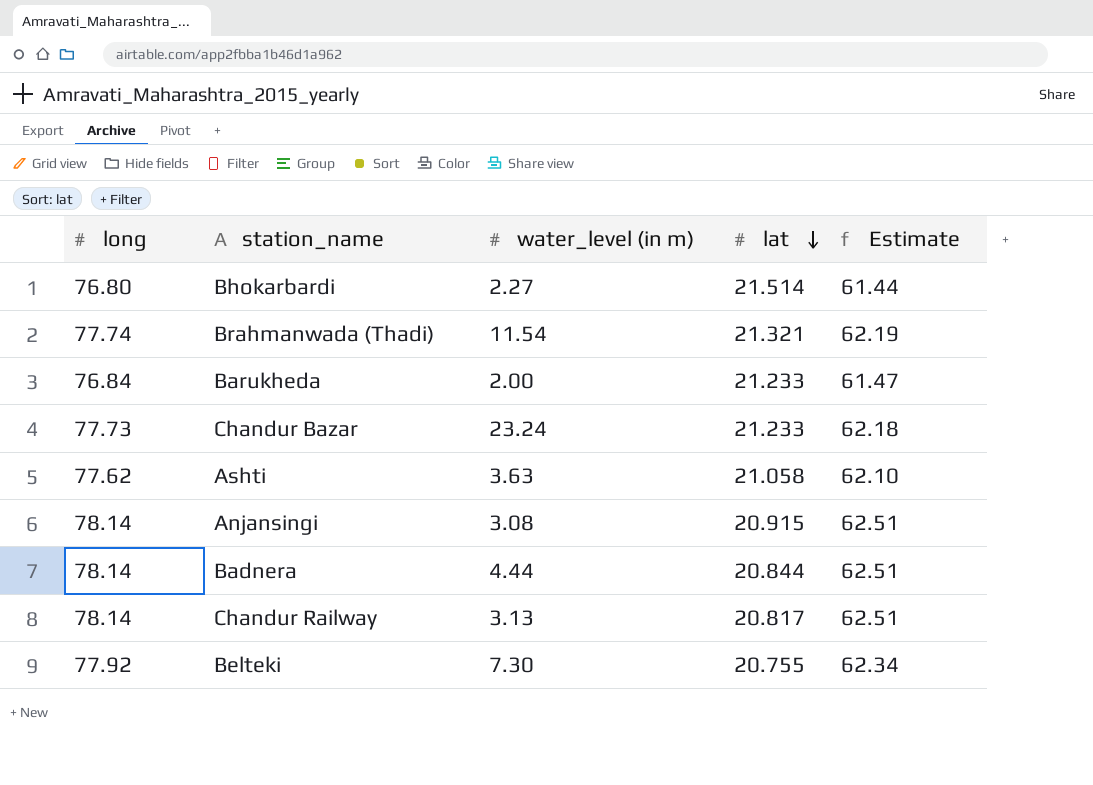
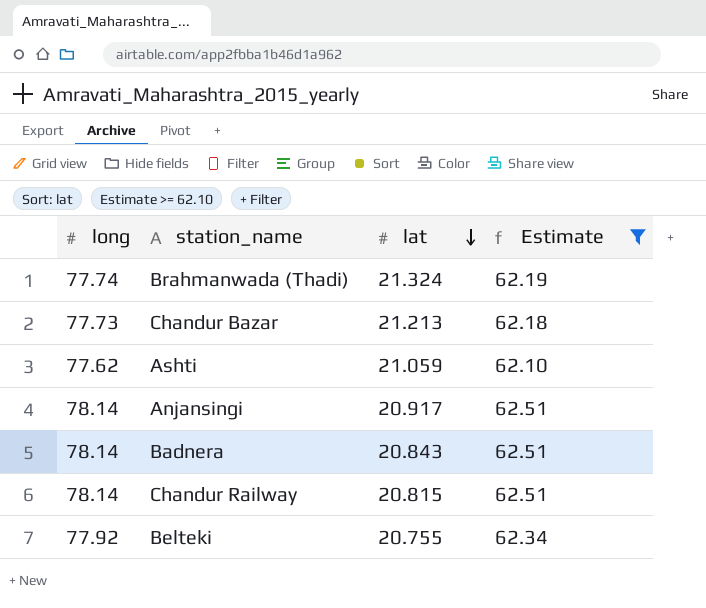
filter: none -> Estimate >= 62.10
column water_level (in m) | position: 3 -> none
Brahmanwada (Thadi) | lat: 21.321 -> 21.324
Chandur Bazar | lat: 21.233 -> 21.213
Ashti | lat: 21.058 -> 21.059
Anjansingi | lat: 20.915 -> 20.917
Badnera | lat: 20.844 -> 20.843
Chandur Railway | lat: 20.817 -> 20.815

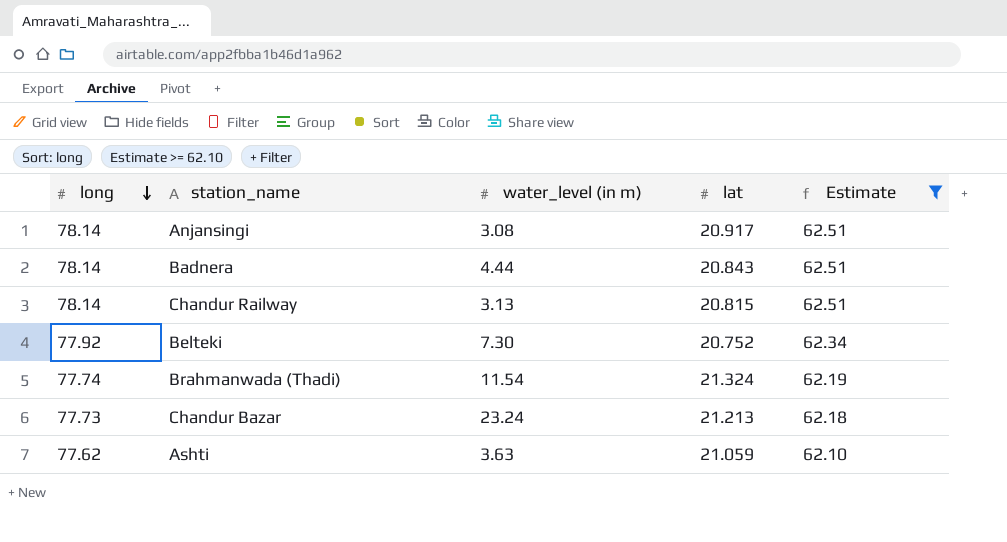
row order: lat descending -> long descending
column water_level (in m) | position: none -> 3
Belteki | lat: 20.755 -> 20.752

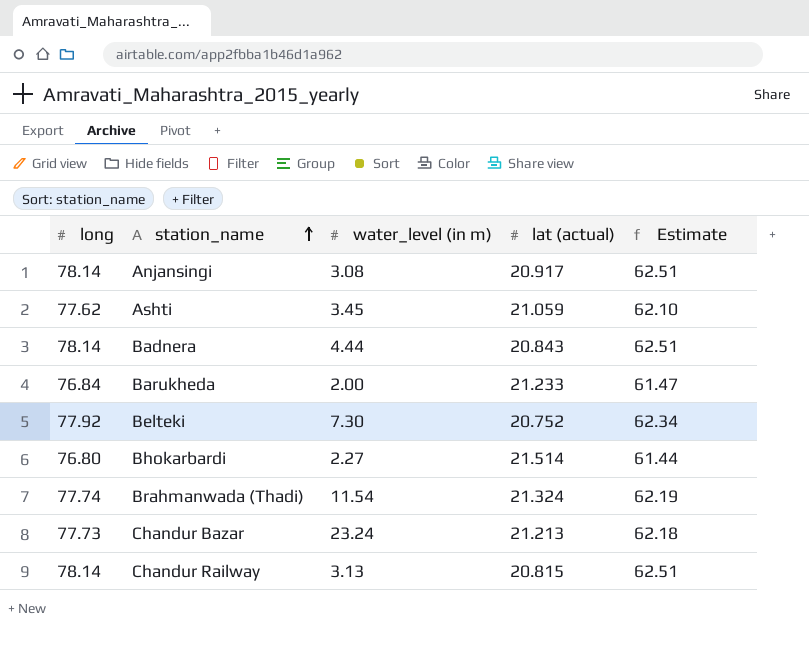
filter: Estimate >= 62.10 -> none
row order: long descending -> station_name ascending
column name: lat -> lat (actual)
Ashti | water_level (in m): 3.63 -> 3.45

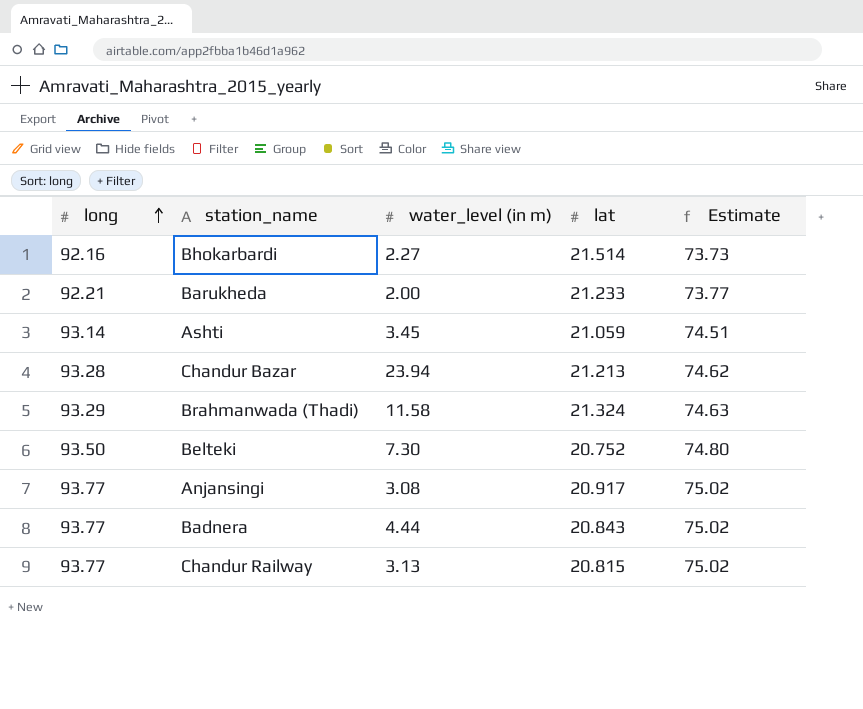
row order: station_name ascending -> long ascending
column name: lat (actual) -> lat
Bhokarbardi | long: 76.80 -> 92.16
Bhokarbardi | Estimate: 61.44 -> 73.73
Barukheda | long: 76.84 -> 92.21
Barukheda | Estimate: 61.47 -> 73.77
Ashti | long: 77.62 -> 93.14
Ashti | Estimate: 62.10 -> 74.51
Chandur Bazar | long: 77.73 -> 93.28
Chandur Bazar | water_level (in m): 23.24 -> 23.94
Chandur Bazar | Estimate: 62.18 -> 74.62
Brahmanwada (Thadi) | long: 77.74 -> 93.29
Brahmanwada (Thadi) | water_level (in m): 11.54 -> 11.58
Brahmanwada (Thadi) | Estimate: 62.19 -> 74.63
Belteki | long: 77.92 -> 93.50
Belteki | Estimate: 62.34 -> 74.80
Anjansingi | long: 78.14 -> 93.77
Anjansingi | Estimate: 62.51 -> 75.02
Badnera | long: 78.14 -> 93.77
Badnera | Estimate: 62.51 -> 75.02
Chandur Railway | long: 78.14 -> 93.77
Chandur Railway | Estimate: 62.51 -> 75.02

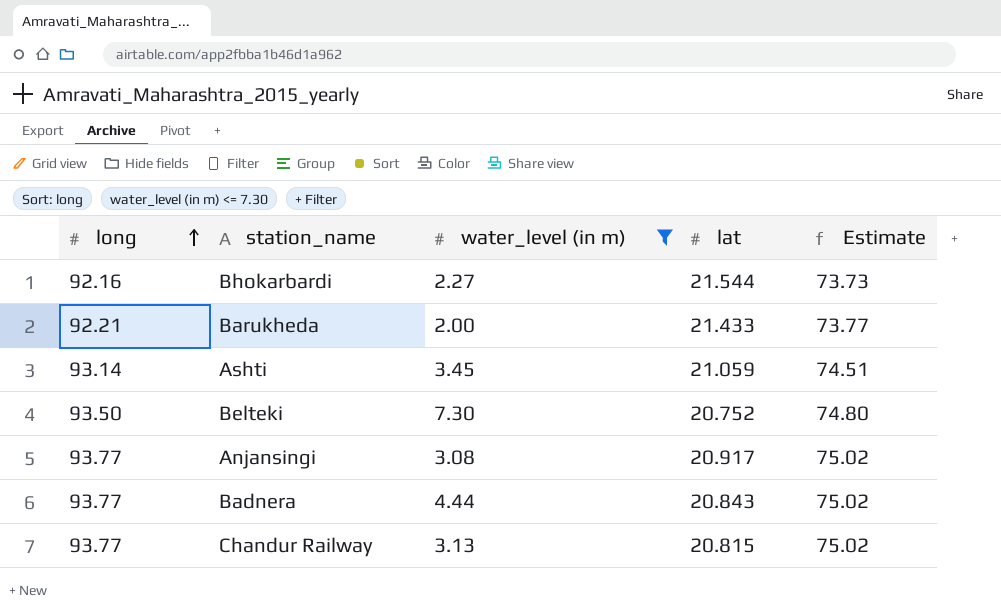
filter: none -> water_level (in m) <= 7.30
Bhokarbardi | lat: 21.514 -> 21.544
Barukheda | lat: 21.233 -> 21.433

